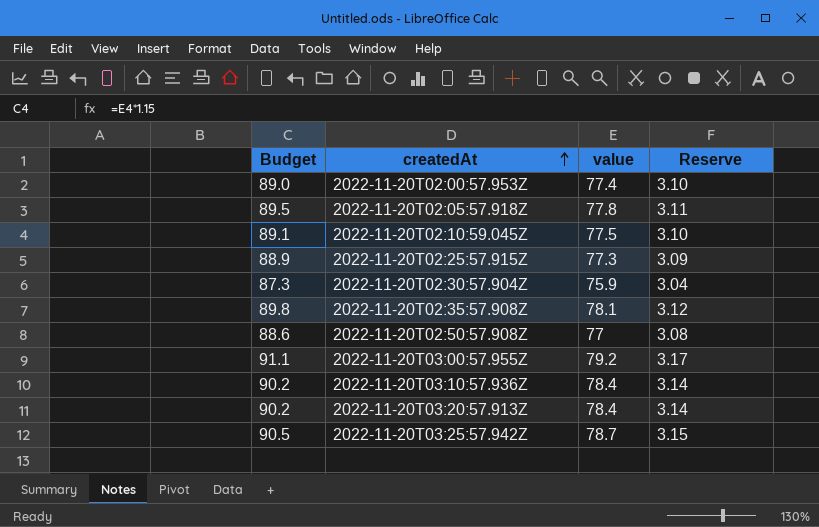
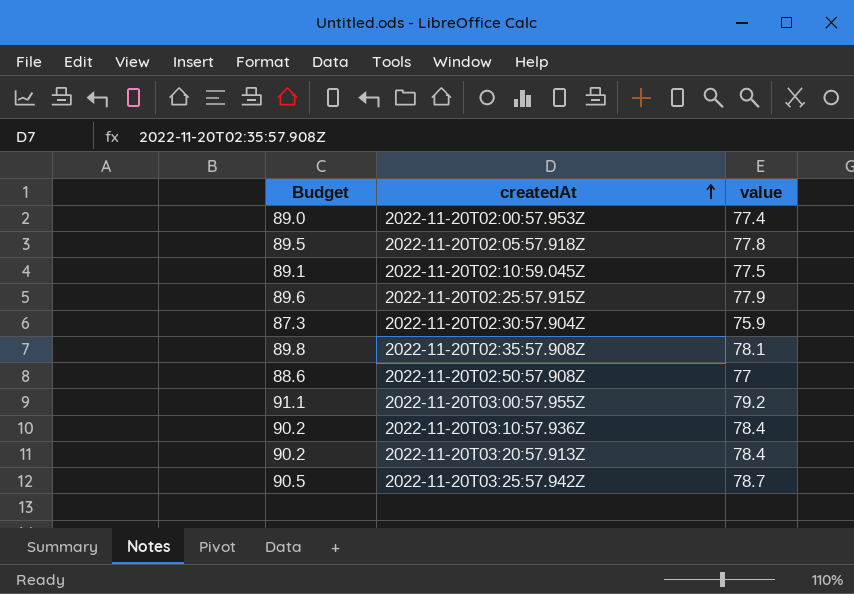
column Reserve | formula: [value] * 0.04 -> none
2022-11-20T02:25:57.915Z | Budget: 88.9 -> 89.6
2022-11-20T02:25:57.915Z | value: 77.3 -> 77.9

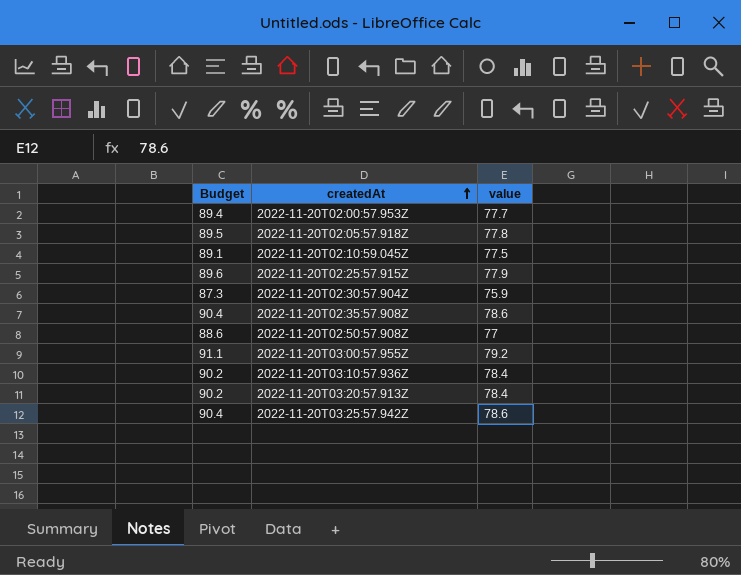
2022-11-20T02:00:57.953Z | Budget: 89.0 -> 89.4
2022-11-20T02:00:57.953Z | value: 77.4 -> 77.7
2022-11-20T02:35:57.908Z | Budget: 89.8 -> 90.4
2022-11-20T02:35:57.908Z | value: 78.1 -> 78.6
2022-11-20T03:25:57.942Z | Budget: 90.5 -> 90.4
2022-11-20T03:25:57.942Z | value: 78.7 -> 78.6

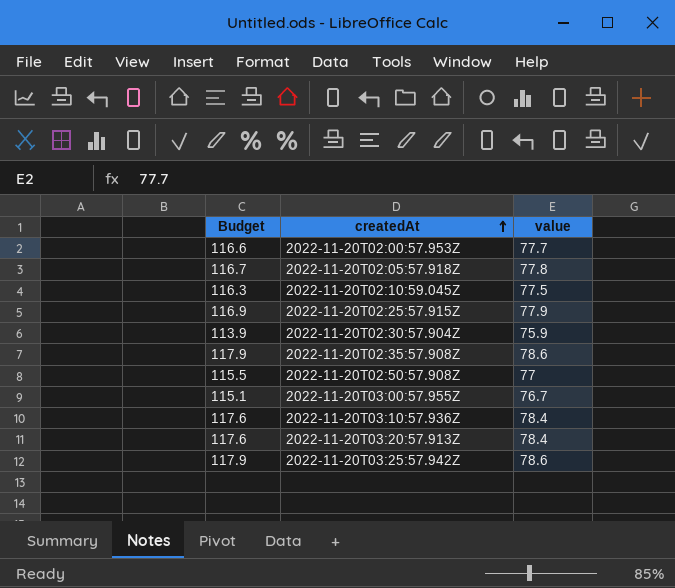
column Budget | formula: [value] * 1.15 -> [value] * 1.5
2022-11-20T03:00:57.955Z | value: 79.2 -> 76.7

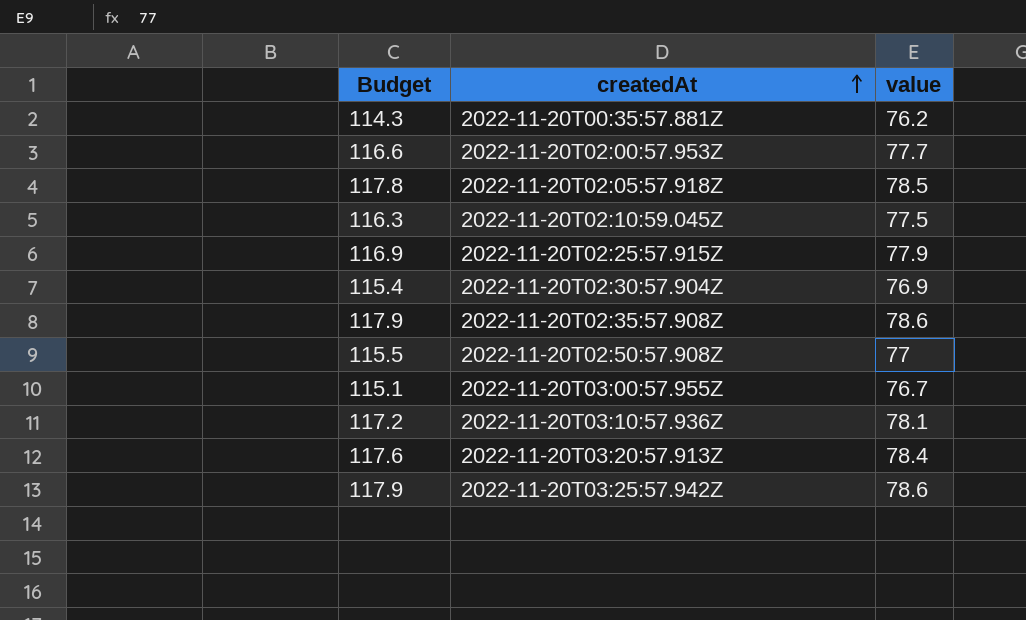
row 2022-11-20T00:35:57.881Z: none -> 114.3 | 76.2
2022-11-20T02:05:57.918Z | Budget: 116.7 -> 117.8
2022-11-20T02:05:57.918Z | value: 77.8 -> 78.5
2022-11-20T02:30:57.904Z | Budget: 113.9 -> 115.4
2022-11-20T02:30:57.904Z | value: 75.9 -> 76.9
2022-11-20T03:10:57.936Z | Budget: 117.6 -> 117.2
2022-11-20T03:10:57.936Z | value: 78.4 -> 78.1

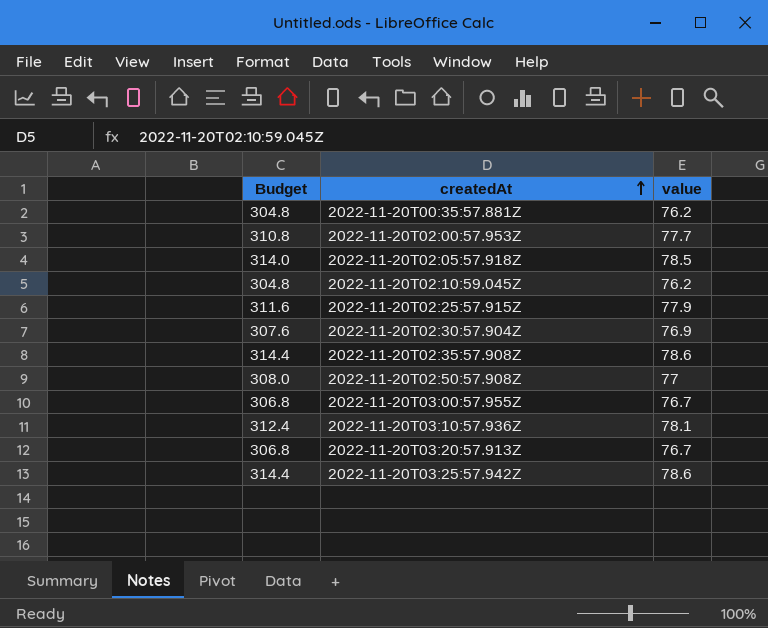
column Budget | formula: [value] * 1.5 -> [value] * 4
2022-11-20T02:10:59.045Z | value: 77.5 -> 76.2
2022-11-20T03:20:57.913Z | value: 78.4 -> 76.7

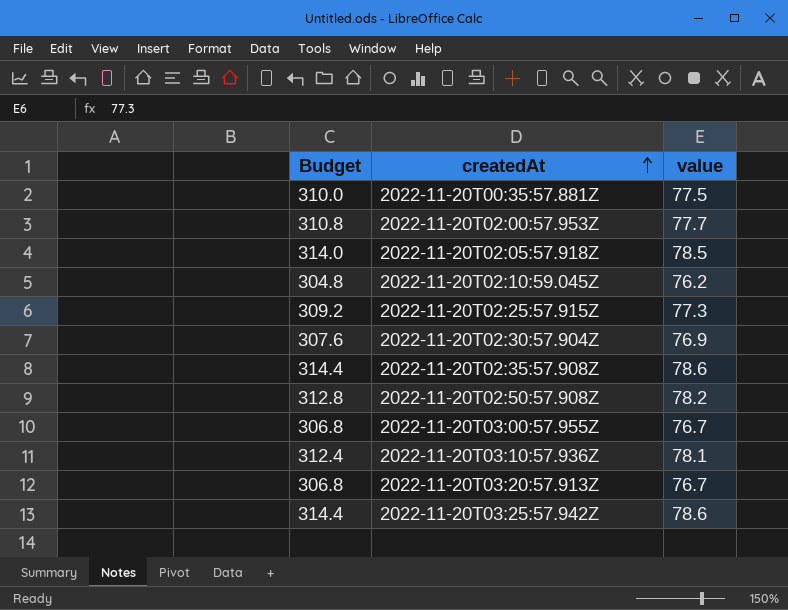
2022-11-20T00:35:57.881Z | Budget: 304.8 -> 310.0
2022-11-20T00:35:57.881Z | value: 76.2 -> 77.5
2022-11-20T02:25:57.915Z | Budget: 311.6 -> 309.2
2022-11-20T02:25:57.915Z | value: 77.9 -> 77.3
2022-11-20T02:50:57.908Z | Budget: 308.0 -> 312.8
2022-11-20T02:50:57.908Z | value: 77 -> 78.2

